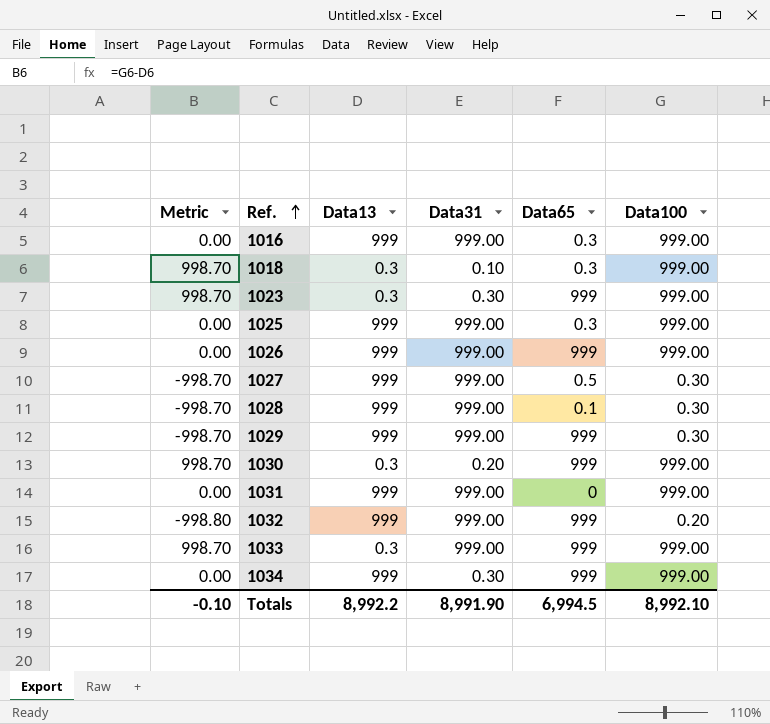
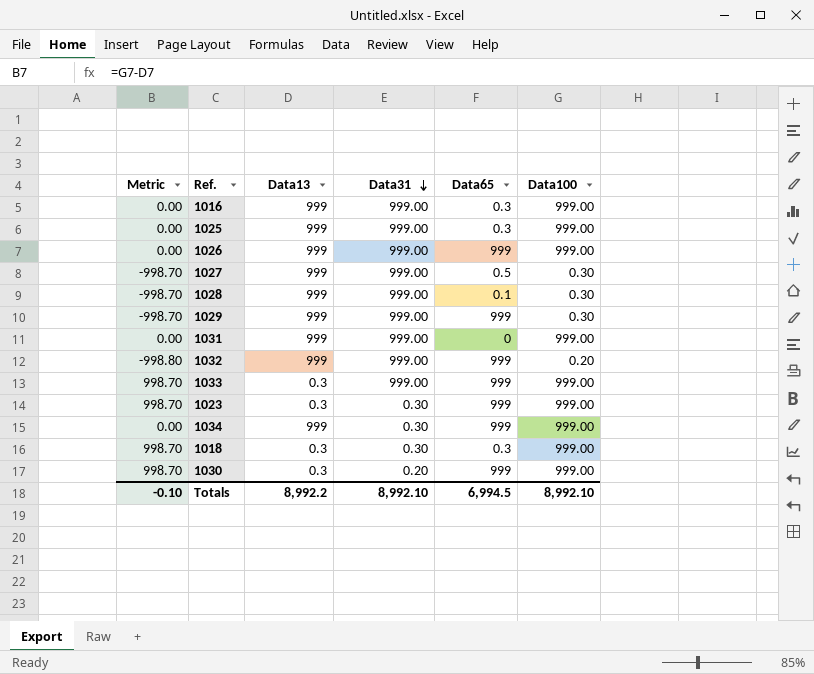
row order: Ref. ascending -> Data31 descending
1018 | Data31: 0.10 -> 0.30
Totals | Data31: 8,991.90 -> 8,992.10

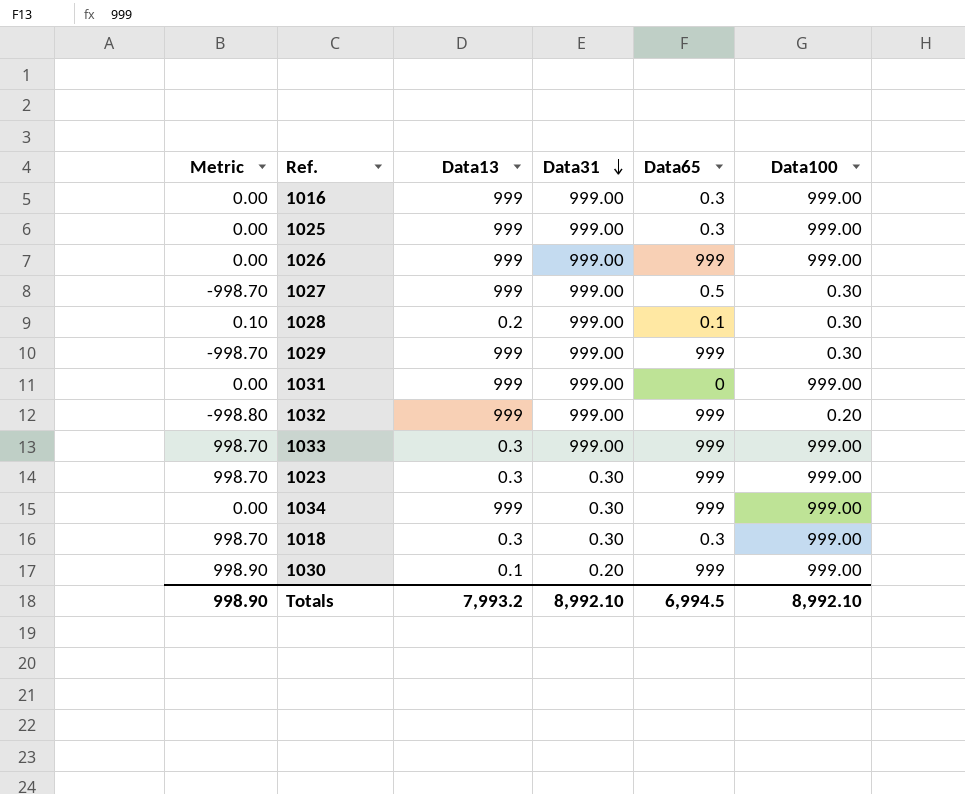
1028 | Metric: -998.70 -> 0.10
1028 | Data13: 999 -> 0.2
1030 | Metric: 998.70 -> 998.90
1030 | Data13: 0.3 -> 0.1
Totals | Metric: -0.10 -> 998.90
Totals | Data13: 8,992.2 -> 7,993.2

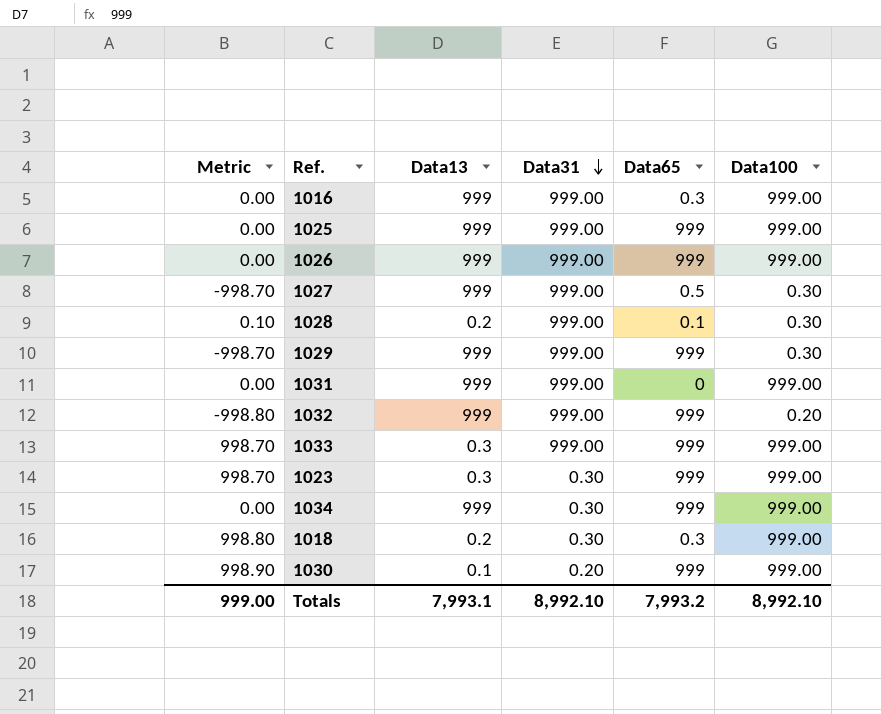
1025 | Data65: 0.3 -> 999
1018 | Metric: 998.70 -> 998.80
1018 | Data13: 0.3 -> 0.2
Totals | Metric: 998.90 -> 999.00
Totals | Data13: 7,993.2 -> 7,993.1
Totals | Data65: 6,994.5 -> 7,993.2

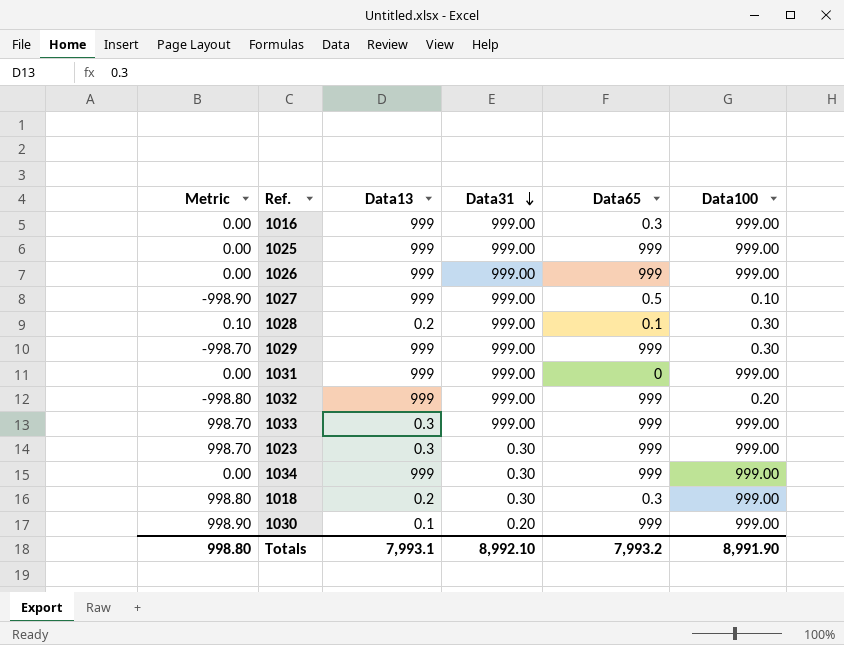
1027 | Metric: -998.70 -> -998.90
1027 | Data100: 0.30 -> 0.10
Totals | Metric: 999.00 -> 998.80
Totals | Data100: 8,992.10 -> 8,991.90

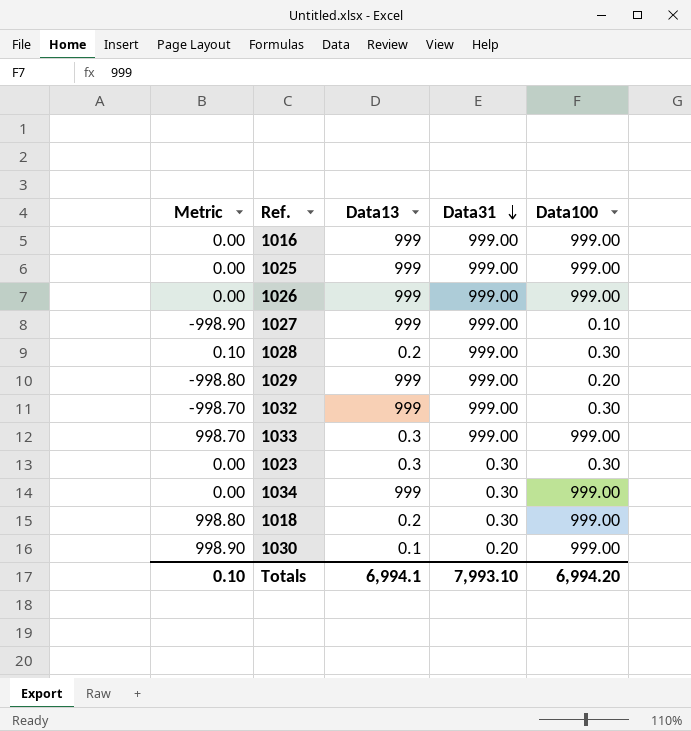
column Data65 | position: 5 -> none
row 1031: 0.00 | 999 | 999.00 | 0 | 999.00 -> none
1029 | Metric: -998.70 -> -998.80
1029 | Data100: 0.30 -> 0.20
1032 | Metric: -998.80 -> -998.70
1032 | Data100: 0.20 -> 0.30
1023 | Metric: 998.70 -> 0.00
1023 | Data100: 999.00 -> 0.30
Totals | Metric: 998.80 -> 0.10
Totals | Data13: 7,993.1 -> 6,994.1
Totals | Data31: 8,992.10 -> 7,993.10
Totals | Data100: 8,991.90 -> 6,994.20

